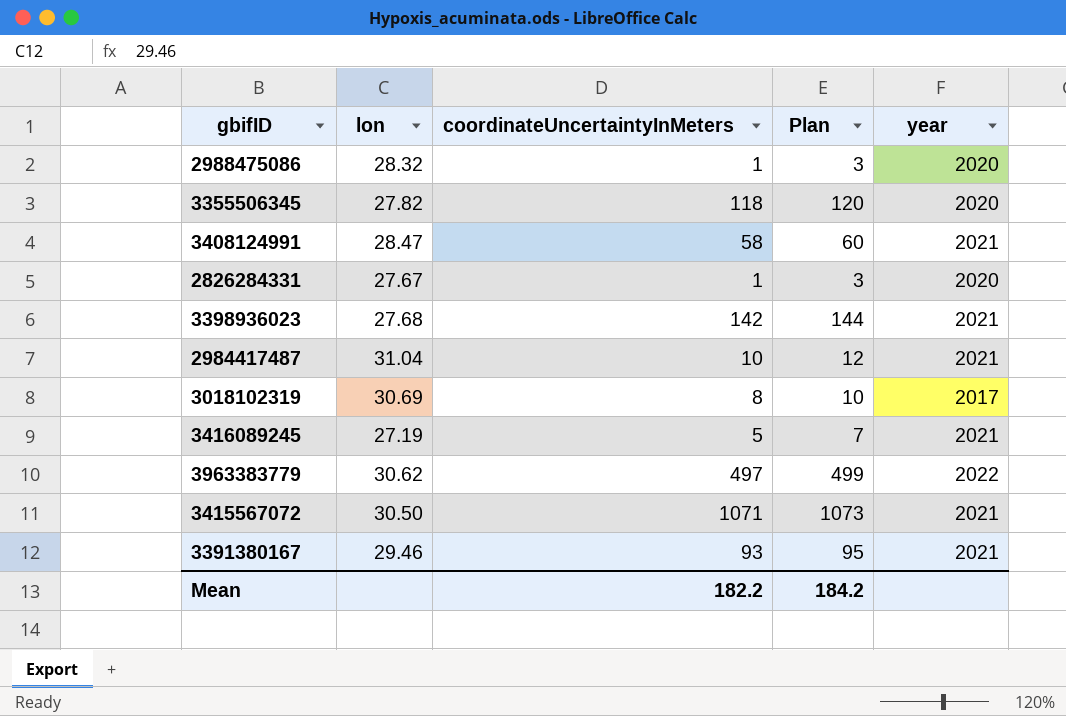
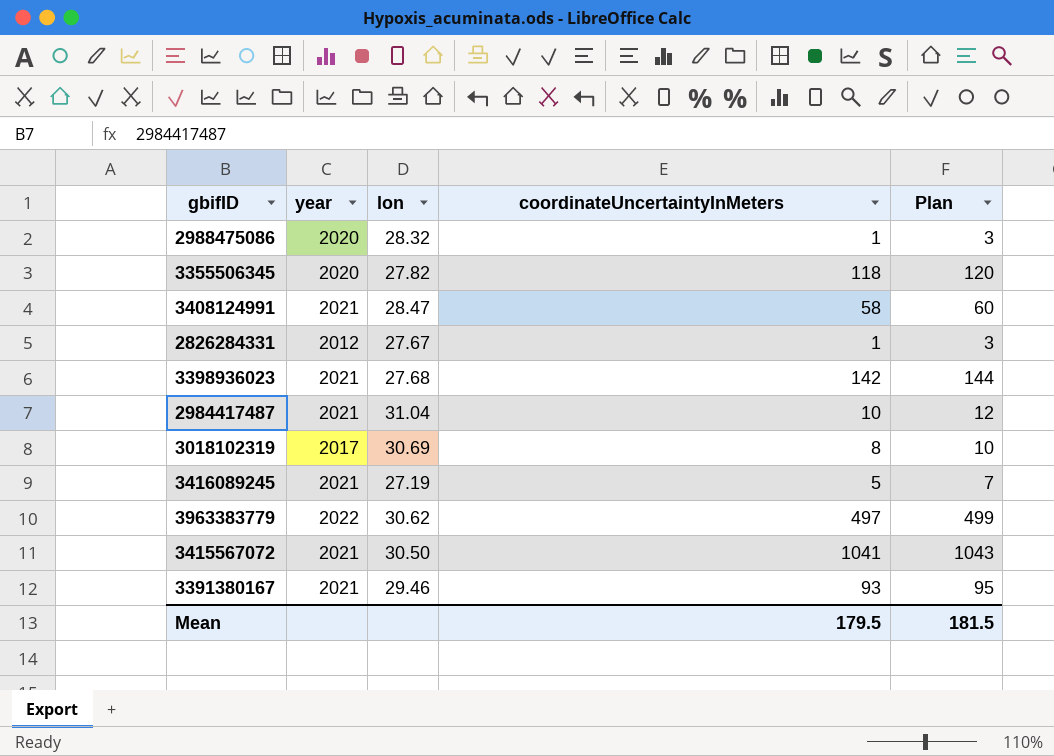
column year | position: 5 -> 2
2826284331 | year: 2020 -> 2012
3415567072 | coordinateUncertaintyInMeters: 1071 -> 1041
3415567072 | Plan: 1073 -> 1043
Mean | coordinateUncertaintyInMeters: 182.2 -> 179.5
Mean | Plan: 184.2 -> 181.5

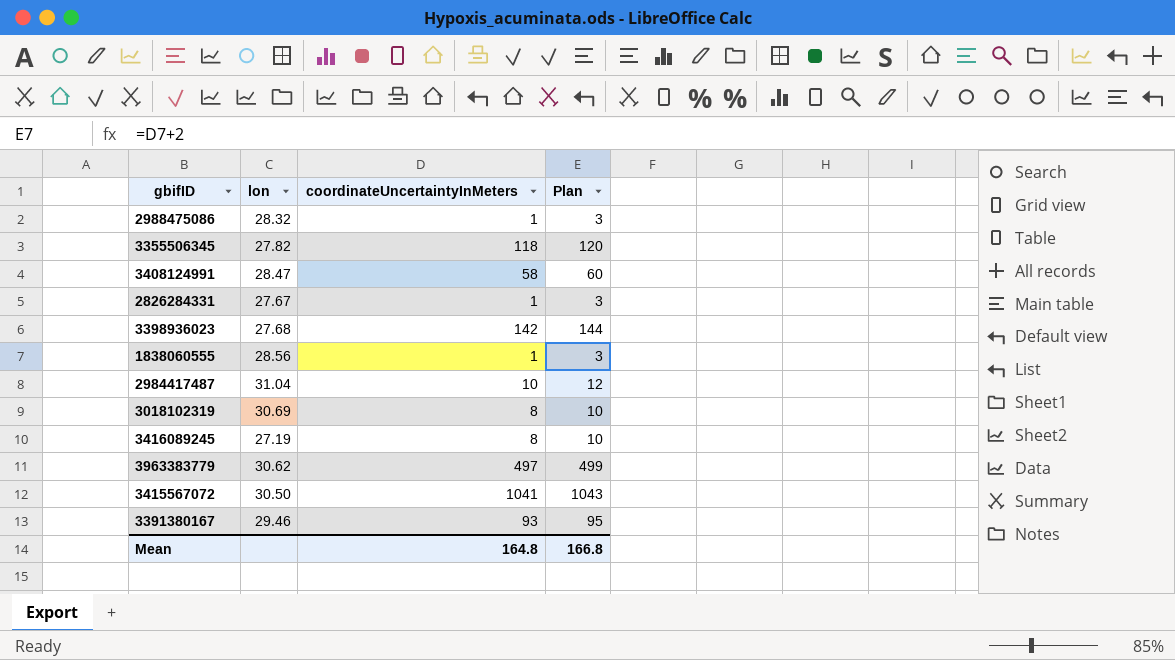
column year | position: 2 -> none
row 1838060555: none -> 28.56 | 1 | 3
3416089245 | coordinateUncertaintyInMeters: 5 -> 8
3416089245 | Plan: 7 -> 10
Mean | coordinateUncertaintyInMeters: 179.5 -> 164.8
Mean | Plan: 181.5 -> 166.8

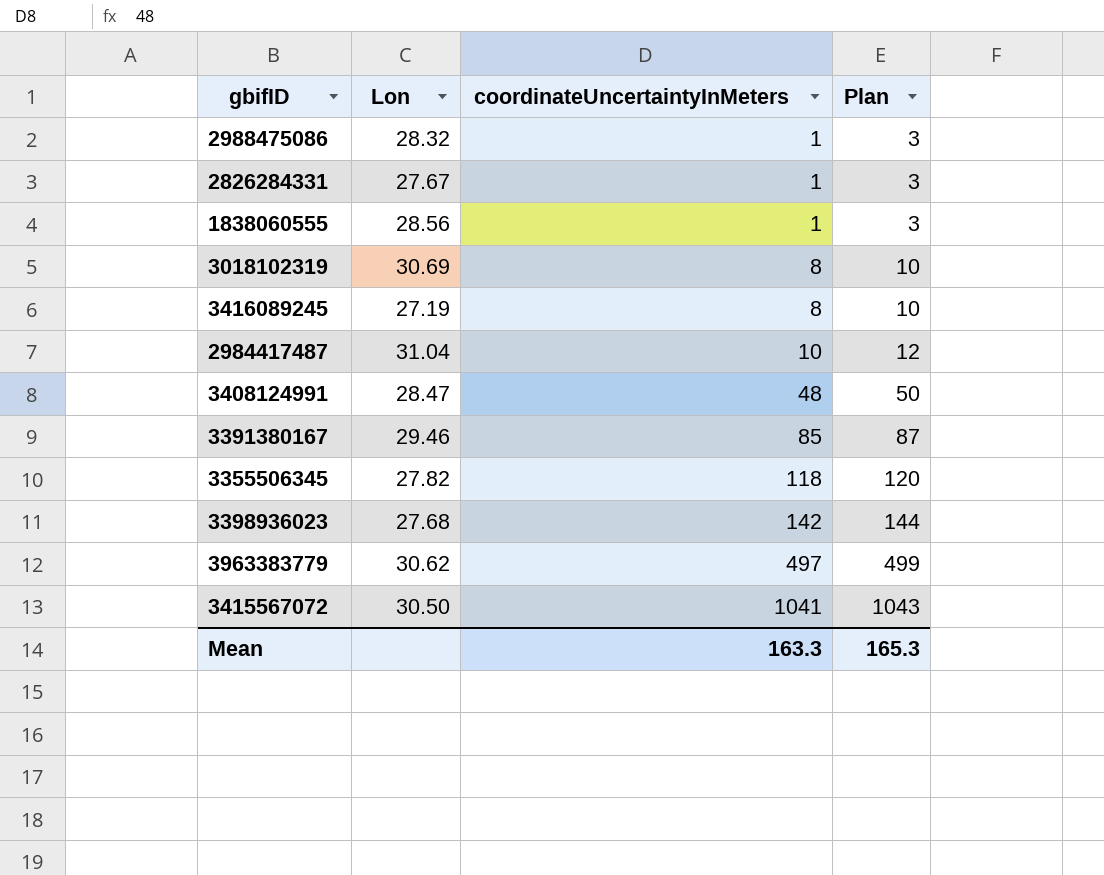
row order: none -> coordinateUncertaintyInMeters ascending
column name: lon -> Lon
3408124991 | coordinateUncertaintyInMeters: 58 -> 48
3408124991 | Plan: 60 -> 50
3391380167 | coordinateUncertaintyInMeters: 93 -> 85
3391380167 | Plan: 95 -> 87
Mean | coordinateUncertaintyInMeters: 164.8 -> 163.3
Mean | Plan: 166.8 -> 165.3

